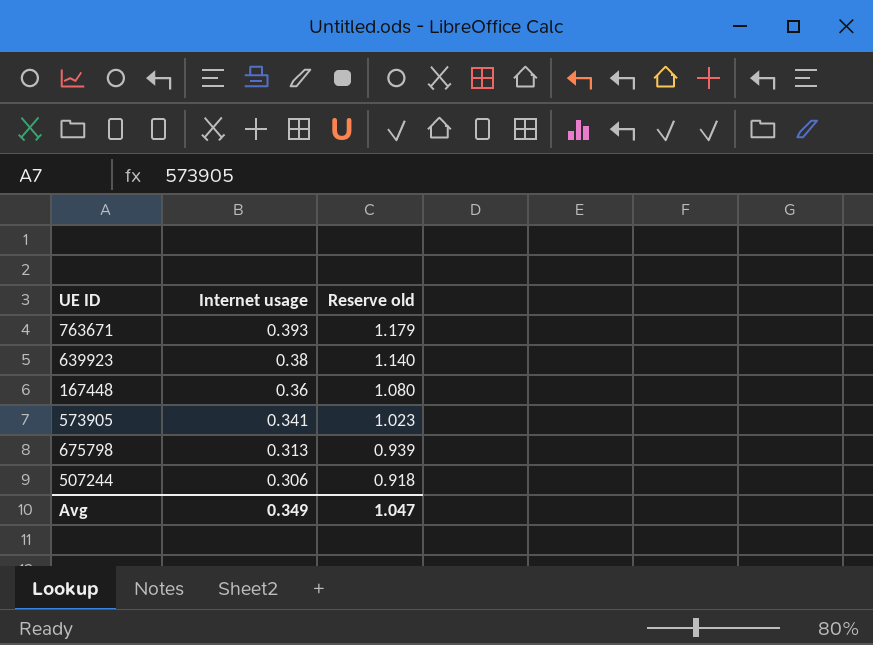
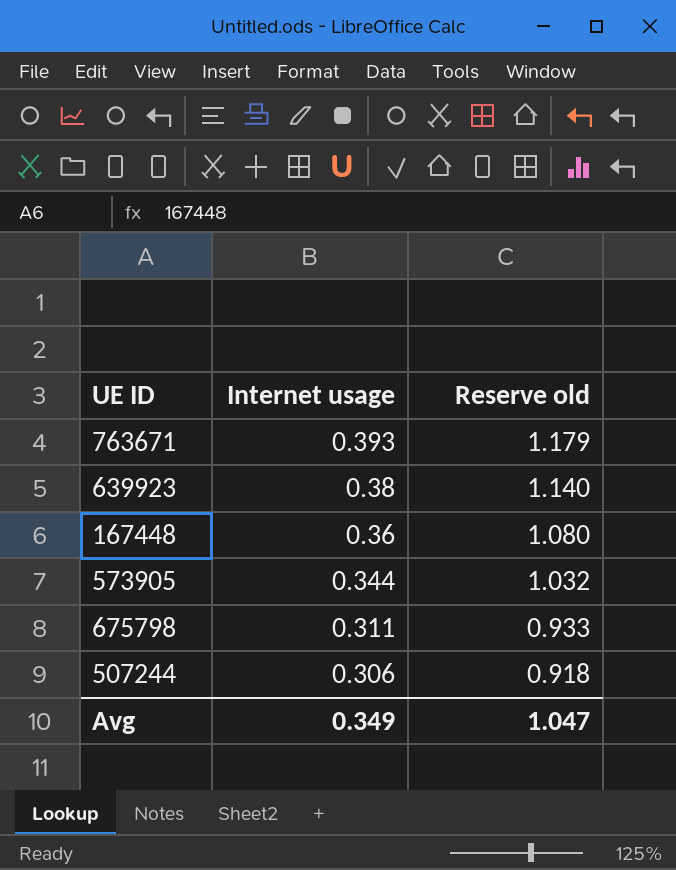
573905 | Internet usage: 0.341 -> 0.344
573905 | Reserve old: 1.023 -> 1.032
675798 | Internet usage: 0.313 -> 0.311
675798 | Reserve old: 0.939 -> 0.933

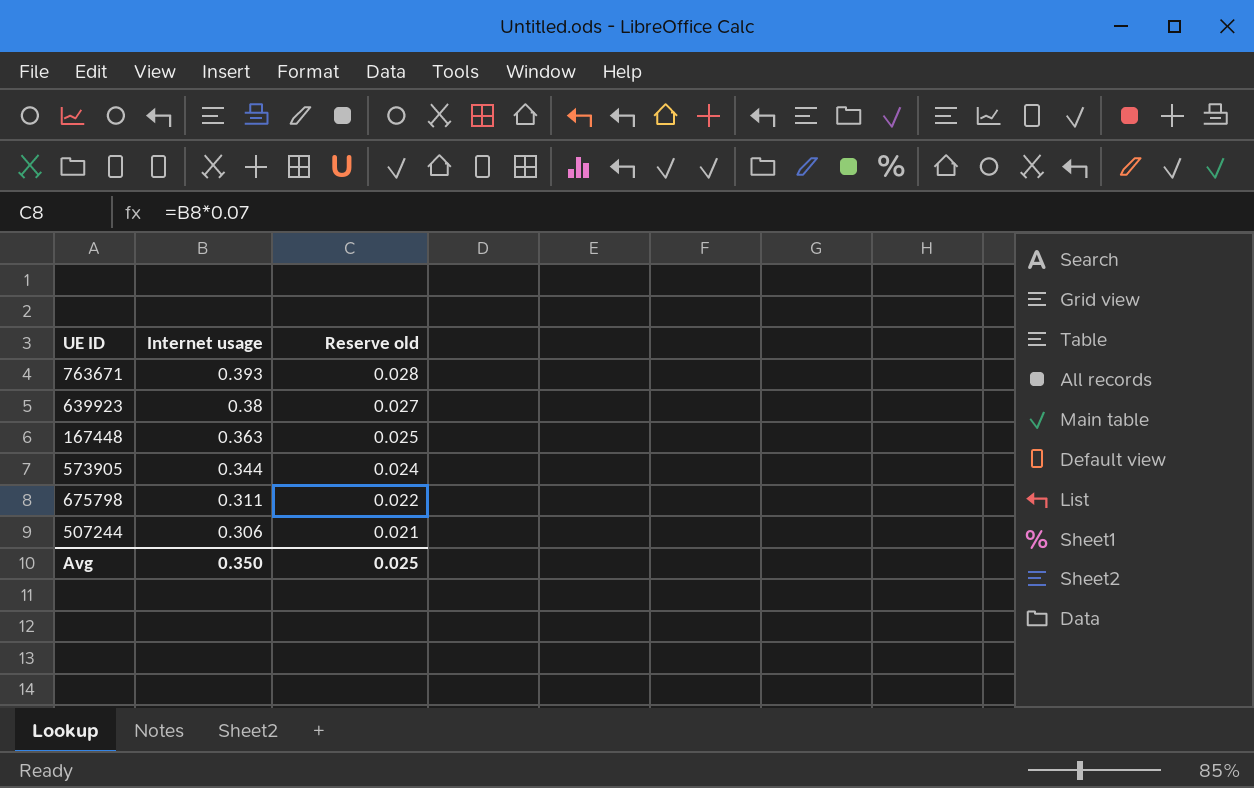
column Reserve old | formula: [Internet usage] * 3 -> [Internet usage] * 0.07
167448 | Internet usage: 0.36 -> 0.363
Avg | Internet usage: 0.349 -> 0.350
Avg | Reserve old: 1.047 -> 0.025

